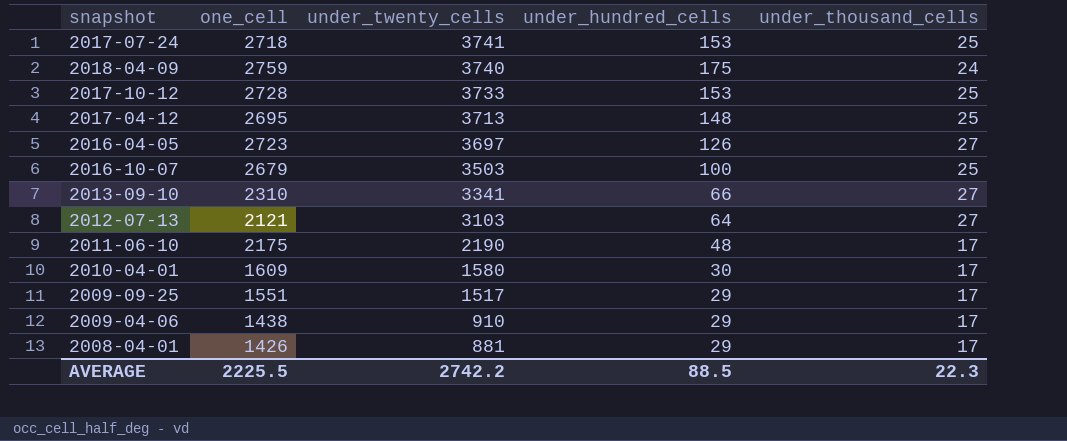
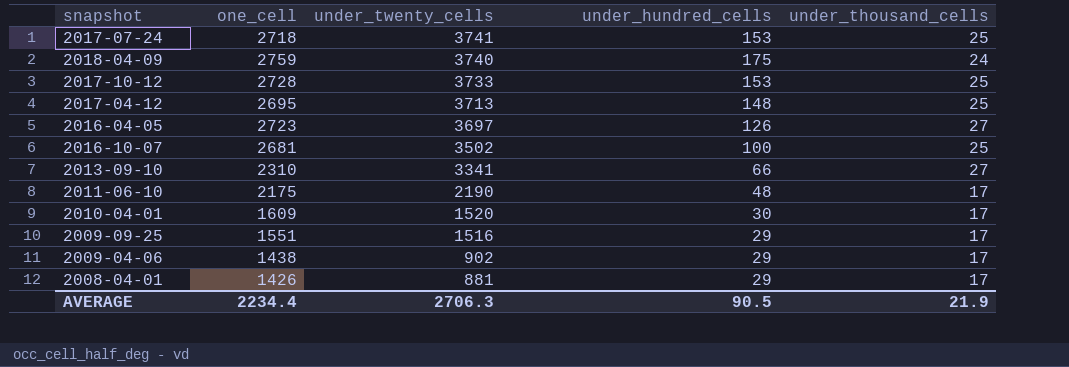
row 2012-07-13: 2121 | 3103 | 64 | 27 -> none
2016-10-07 | one_cell: 2679 -> 2681
2016-10-07 | under_twenty_cells: 3503 -> 3502
2010-04-01 | under_twenty_cells: 1580 -> 1520
2009-09-25 | under_twenty_cells: 1517 -> 1516
2009-04-06 | under_twenty_cells: 910 -> 902
AVERAGE | one_cell: 2225.5 -> 2234.4
AVERAGE | under_twenty_cells: 2742.2 -> 2706.3
AVERAGE | under_hundred_cells: 88.5 -> 90.5
AVERAGE | under_thousand_cells: 22.3 -> 21.9

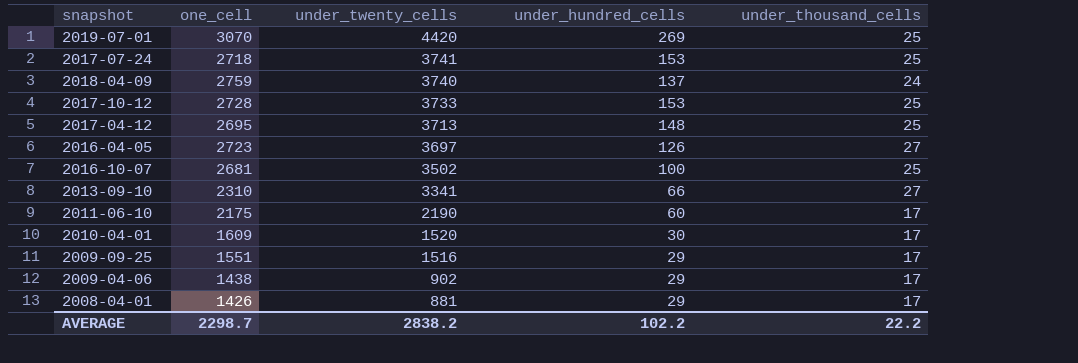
row 2019-07-01: none -> 3070 | 4420 | 269 | 25
2018-04-09 | under_hundred_cells: 175 -> 137
2011-06-10 | under_hundred_cells: 48 -> 60
AVERAGE | one_cell: 2234.4 -> 2298.7
AVERAGE | under_twenty_cells: 2706.3 -> 2838.2
AVERAGE | under_hundred_cells: 90.5 -> 102.2
AVERAGE | under_thousand_cells: 21.9 -> 22.2

